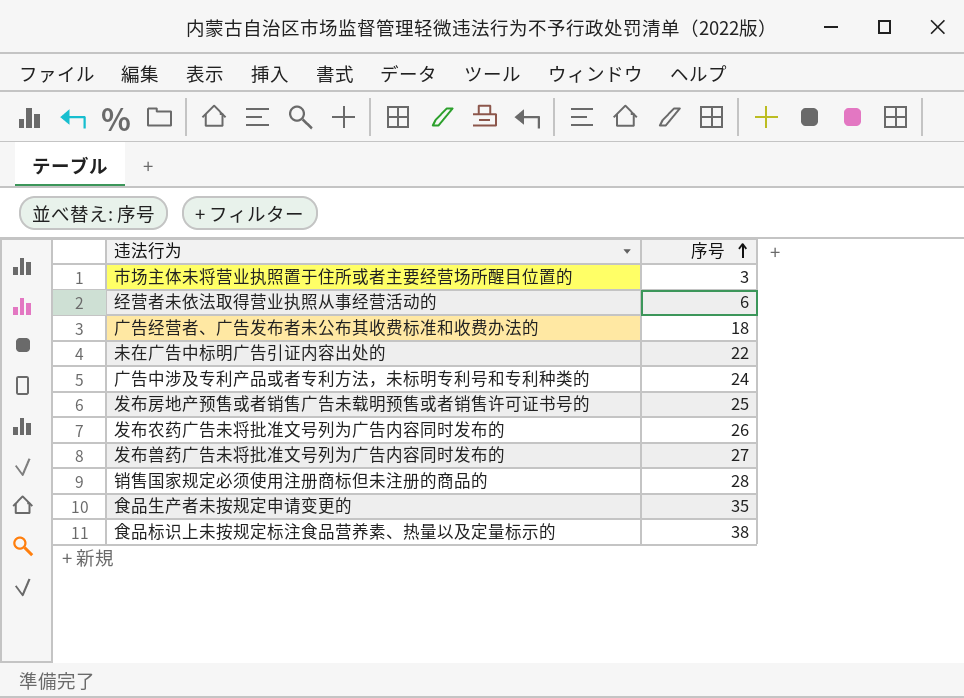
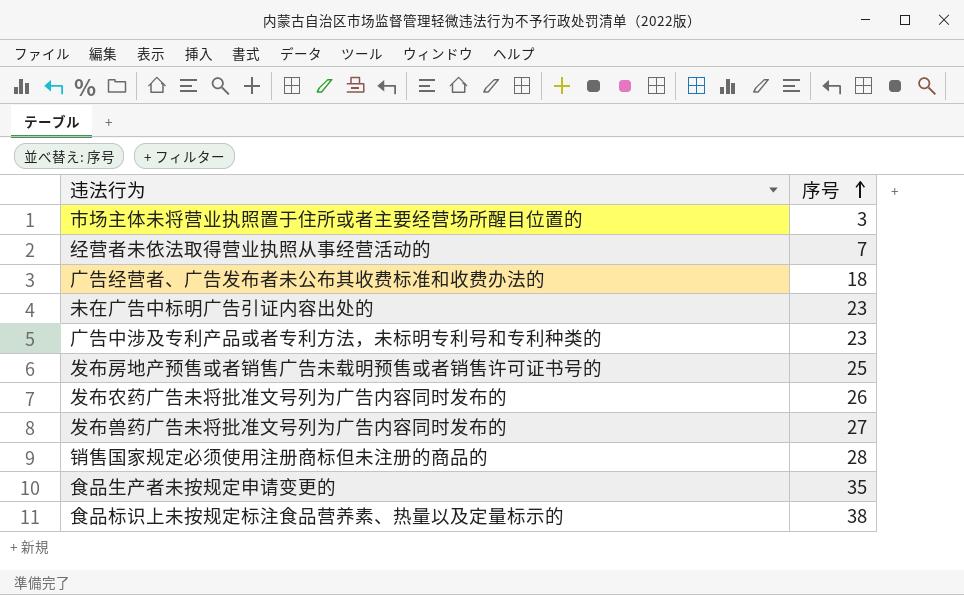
经营者未依法取得营业执照从事经营活动的 | 序号: 6 -> 7
未在广告中标明广告引证内容出处的 | 序号: 22 -> 23
广告中涉及专利产品或者专利方法，未标明专利号和专利种类的 | 序号: 24 -> 23

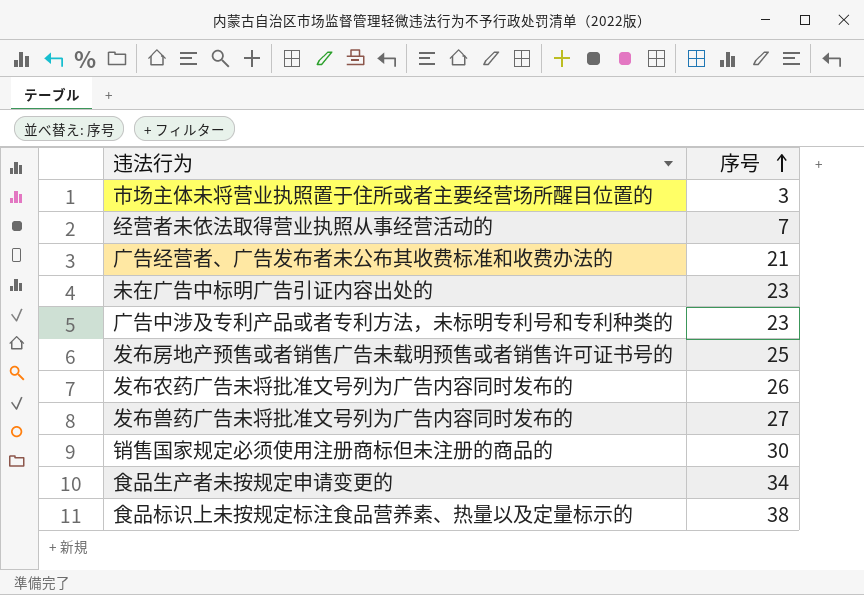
广告经营者、广告发布者未公布其收费标准和收费办法的 | 序号: 18 -> 21
销售国家规定必须使用注册商标但未注册的商品的 | 序号: 28 -> 30
食品生产者未按规定申请变更的 | 序号: 35 -> 34

